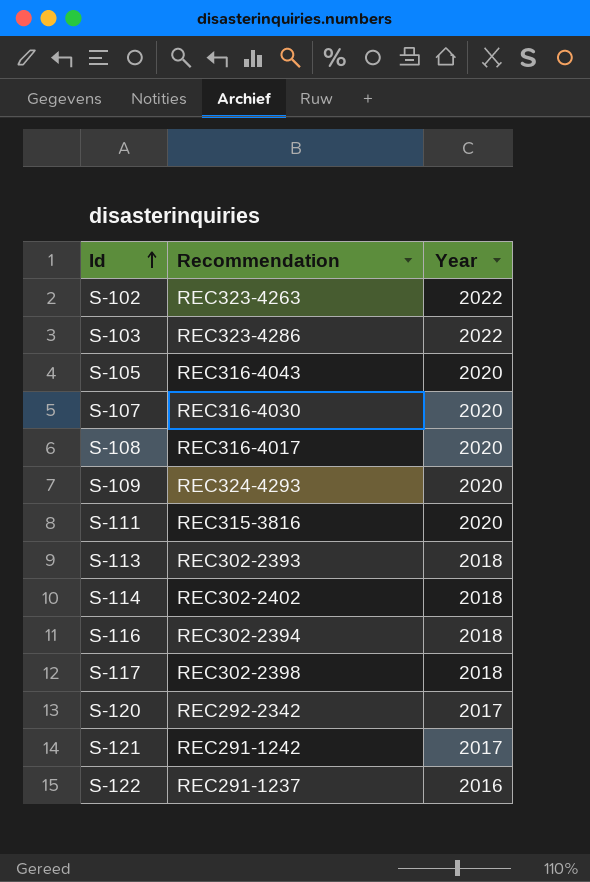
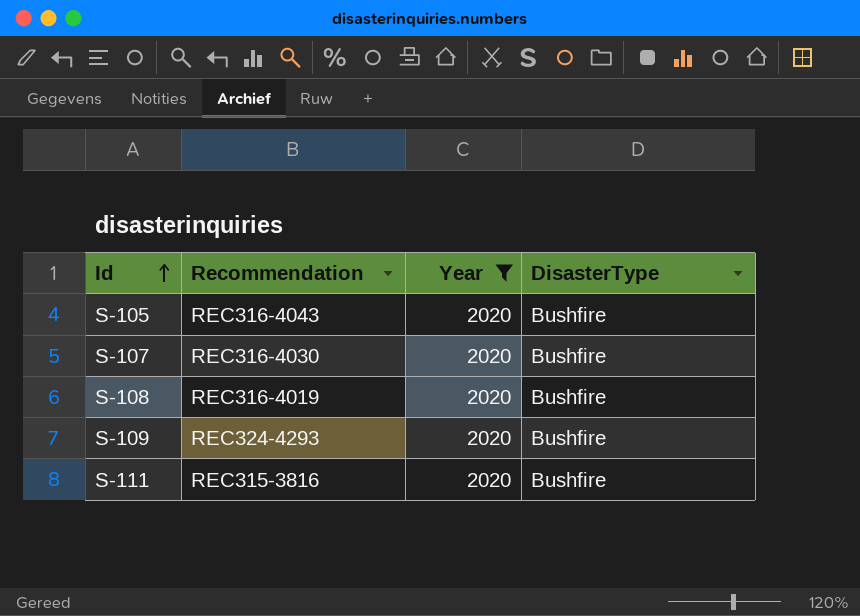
filter: none -> Year = 2020
column DisasterType | position: none -> 4
S-108 | Recommendation: REC316-4017 -> REC316-4019

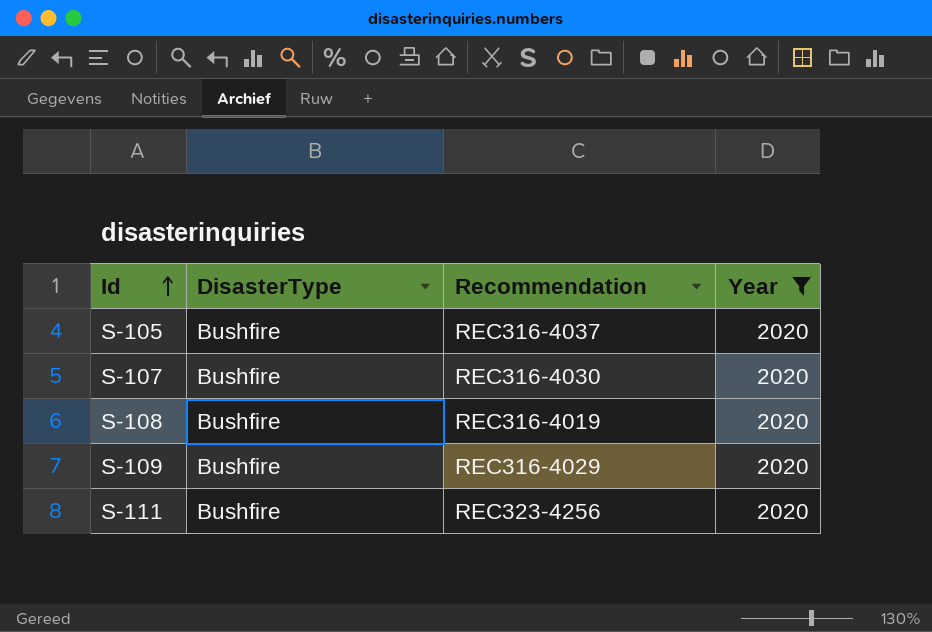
column DisasterType | position: 4 -> 2
S-105 | Recommendation: REC316-4043 -> REC316-4037
S-109 | Recommendation: REC324-4293 -> REC316-4029
S-111 | Recommendation: REC315-3816 -> REC323-4256

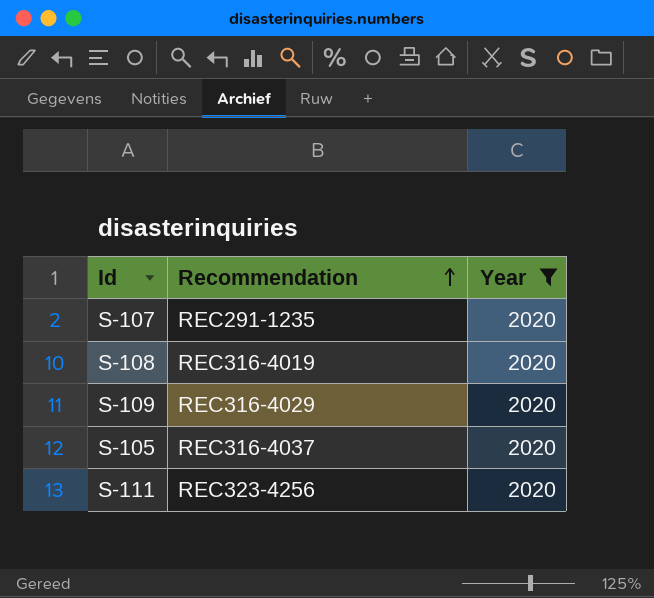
row order: Id ascending -> Recommendation ascending
column DisasterType | position: 2 -> none
S-107 | Recommendation: REC316-4030 -> REC291-1235

